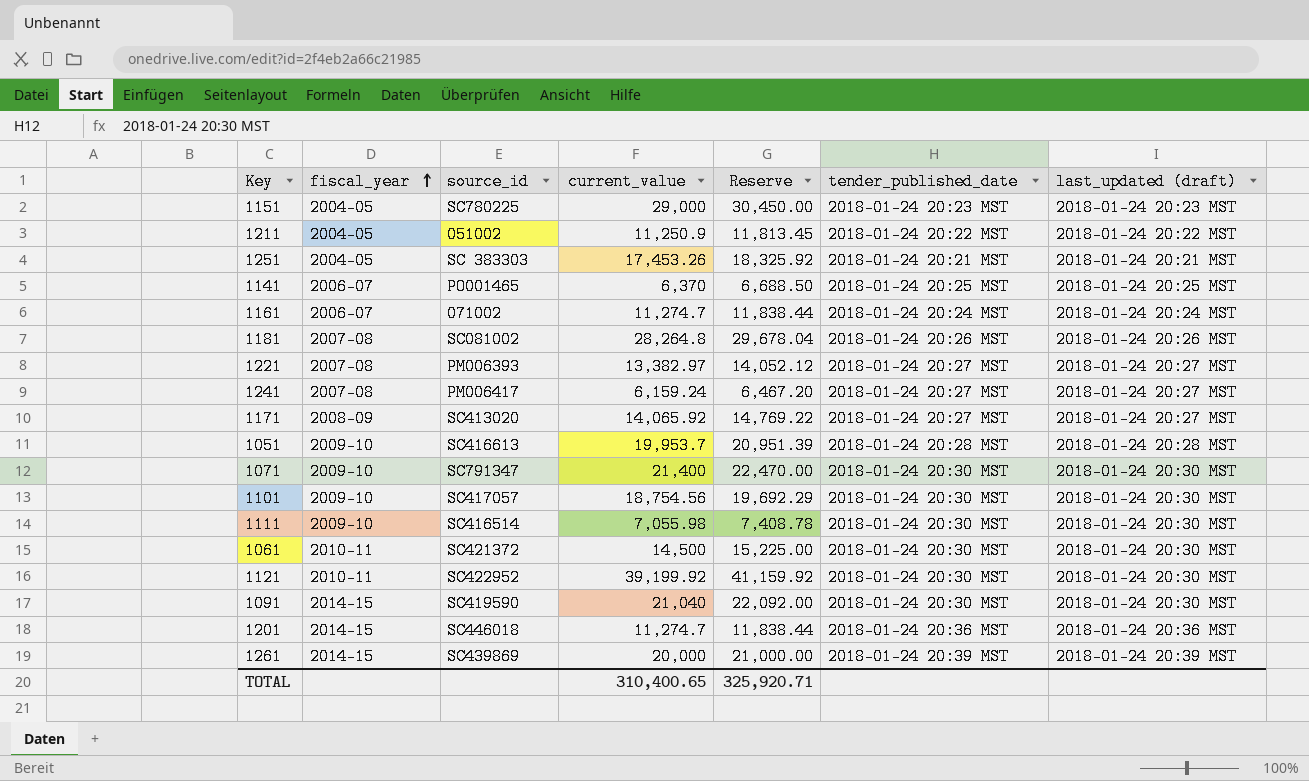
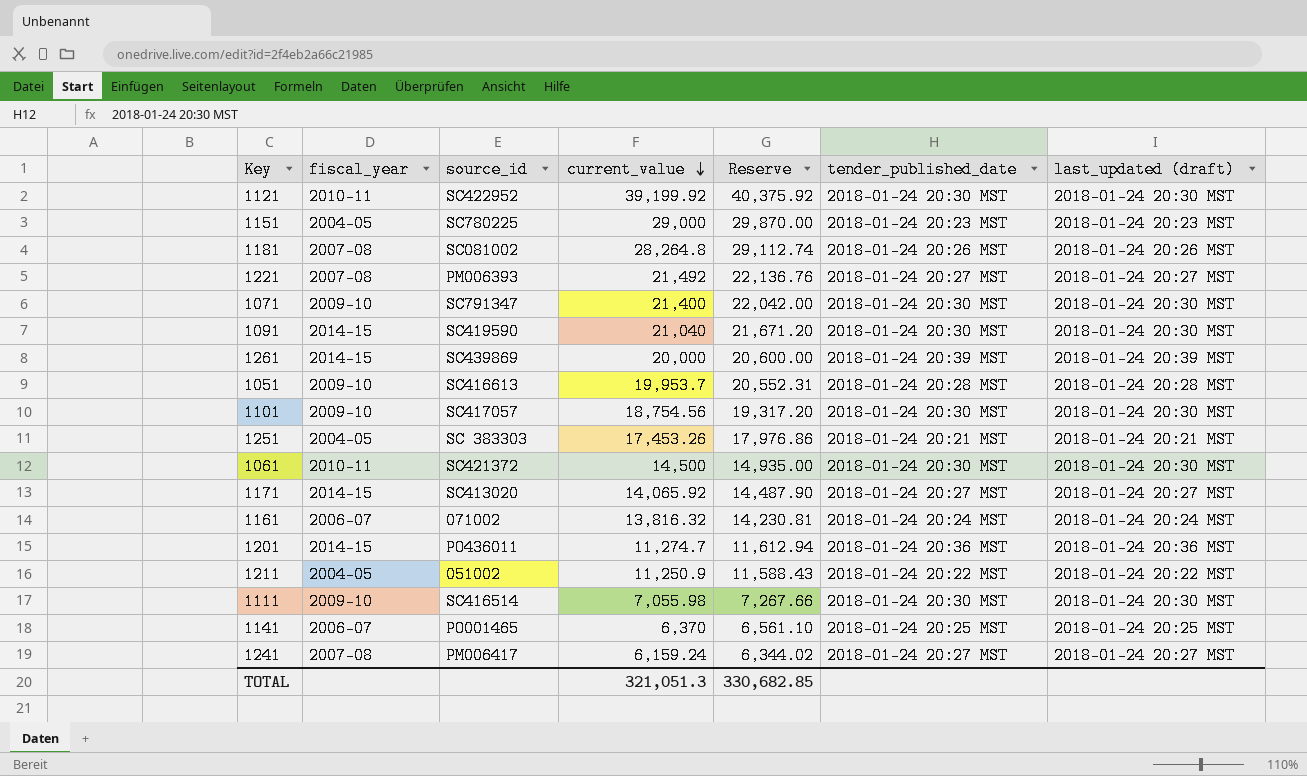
row order: fiscal_year ascending -> current_value descending
column Reserve | formula: [current_value] * 1.05 -> [current_value] * 1.03
1221 | current_value: 13,382.97 -> 21,492
1171 | fiscal_year: 2008-09 -> 2014-15
1161 | current_value: 11,274.7 -> 13,816.32
1201 | source_id: SC446018 -> PO436011
TOTAL | current_value: 310,400.65 -> 321,051.3
TOTAL | Reserve: 325,920.71 -> 330,682.85

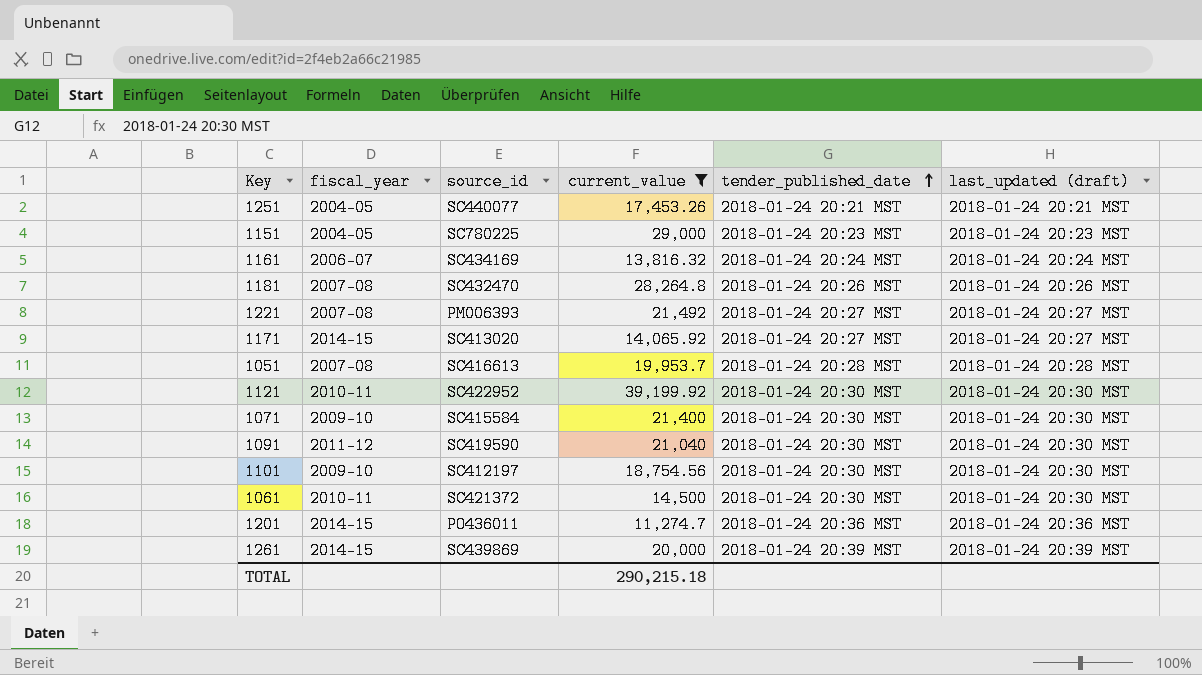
filter: none -> current_value >= 11,274.7
row order: current_value descending -> tender_published_date ascending
column Reserve | formula: [current_value] * 1.03 -> none
1251 | source_id: SC 383303 -> SC440077
1161 | source_id: 071002 -> SC434169
1181 | source_id: SC081002 -> SC432470
1051 | fiscal_year: 2009-10 -> 2007-08
1071 | source_id: SC791347 -> SC415584
1091 | fiscal_year: 2014-15 -> 2011-12
1101 | source_id: SC417057 -> SC412197
TOTAL | current_value: 321,051.3 -> 290,215.18

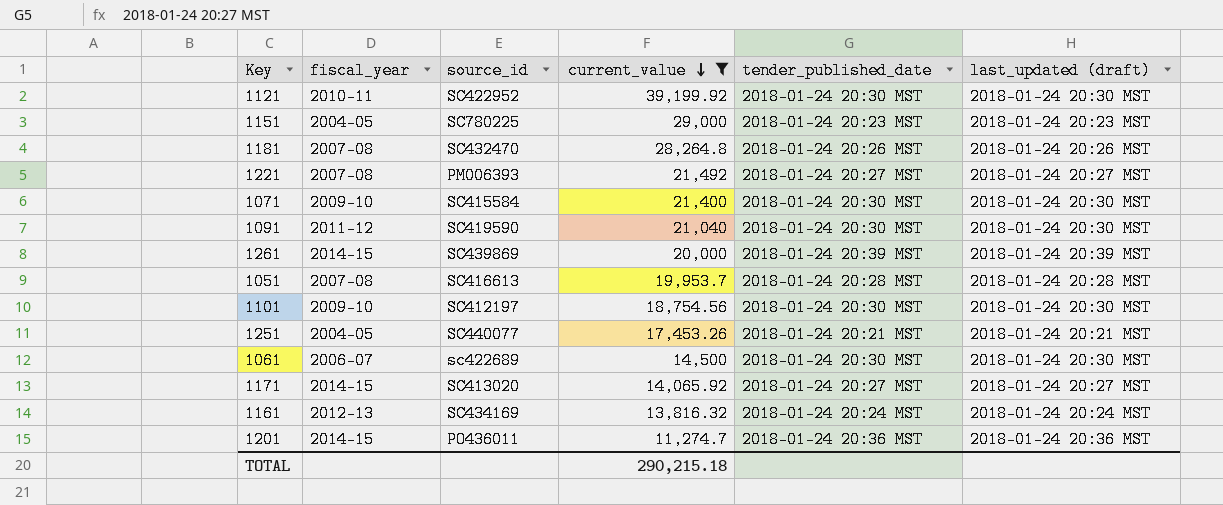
row order: tender_published_date ascending -> current_value descending
1061 | fiscal_year: 2010-11 -> 2006-07
1061 | source_id: SC421372 -> sc422689
1161 | fiscal_year: 2006-07 -> 2012-13

